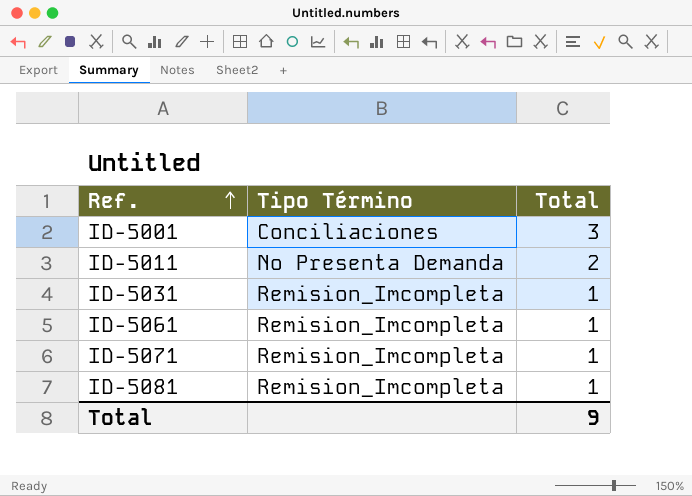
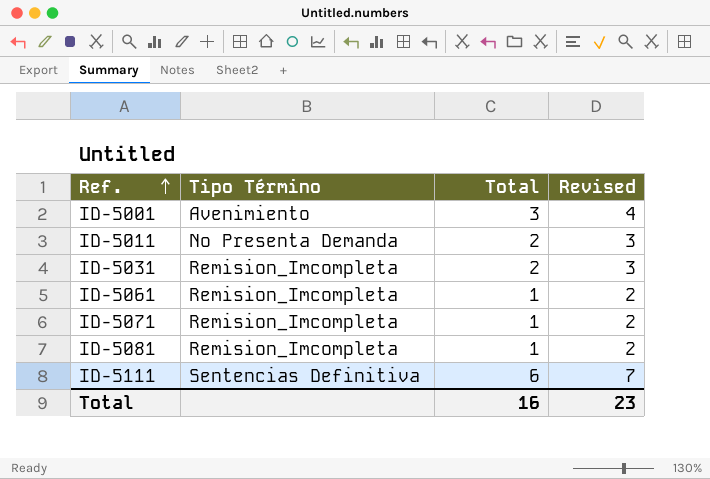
column Revised | formula: none -> [Total] + 1
ID-5001 | Tipo Término: Conciliaciones -> Avenimiento
ID-5031 | Total: 1 -> 2
row ID-5111: none -> Sentencias Definitiva | 6 | 7
Total | Total: 9 -> 16

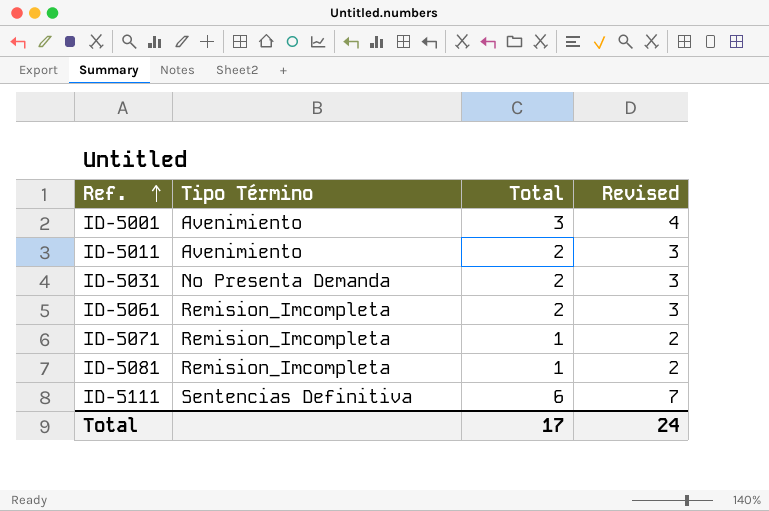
ID-5011 | Tipo Término: No Presenta Demanda -> Avenimiento
ID-5031 | Tipo Término: Remision_Imcompleta -> No Presenta Demanda
ID-5061 | Total: 1 -> 2
ID-5061 | Revised: 2 -> 3
Total | Total: 16 -> 17
Total | Revised: 23 -> 24

